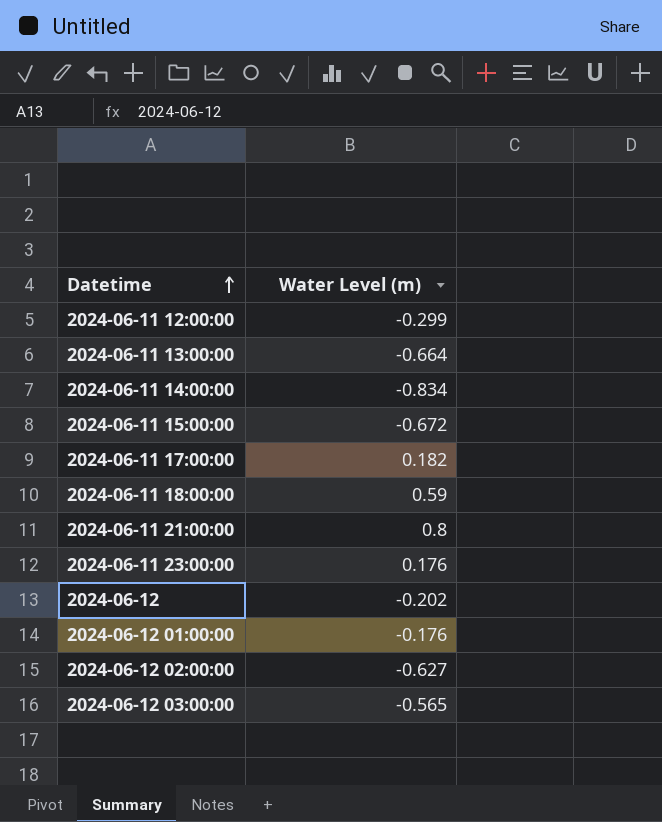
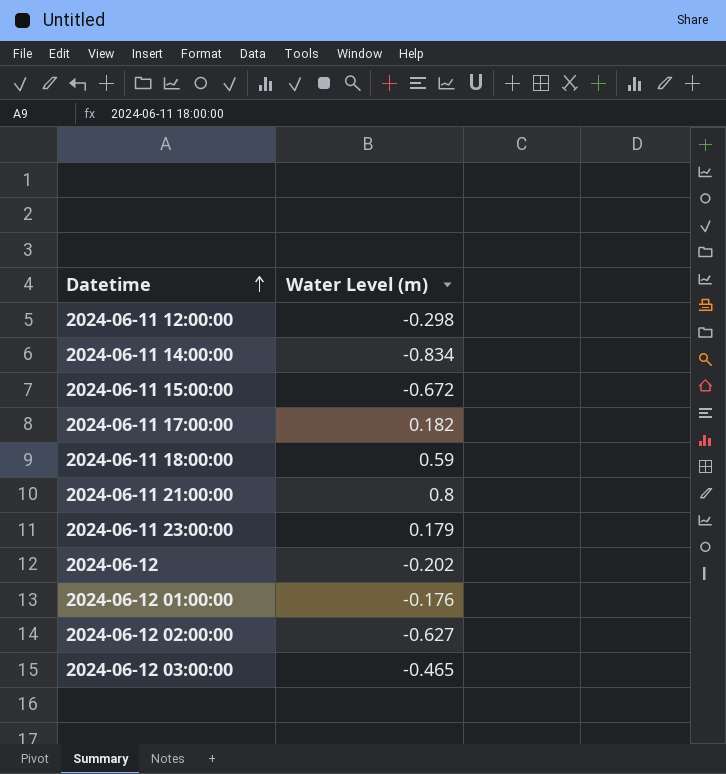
row 2024-06-11 13:00:00: -0.664 -> none
2024-06-11 12:00:00 | Water Level (m): -0.299 -> -0.298
2024-06-11 23:00:00 | Water Level (m): 0.176 -> 0.179
2024-06-12 03:00:00 | Water Level (m): -0.565 -> -0.465

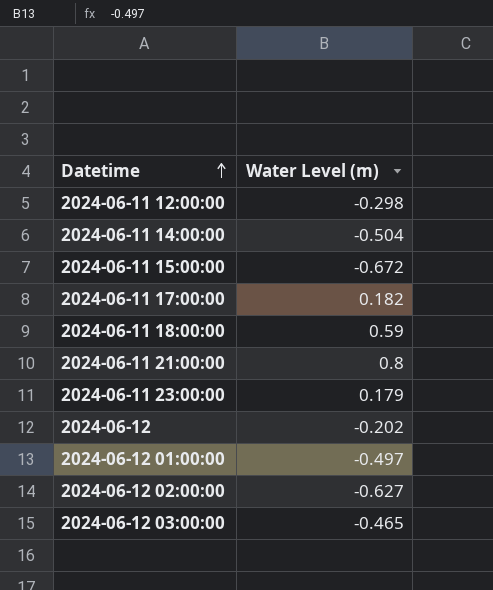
2024-06-11 14:00:00 | Water Level (m): -0.834 -> -0.504
2024-06-12 01:00:00 | Water Level (m): -0.176 -> -0.497

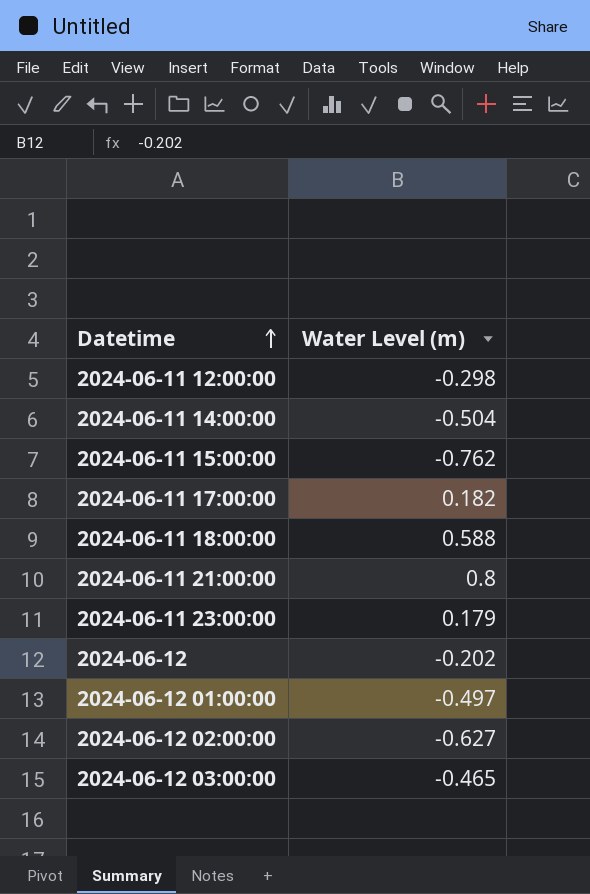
2024-06-11 15:00:00 | Water Level (m): -0.672 -> -0.762
2024-06-11 18:00:00 | Water Level (m): 0.59 -> 0.588

